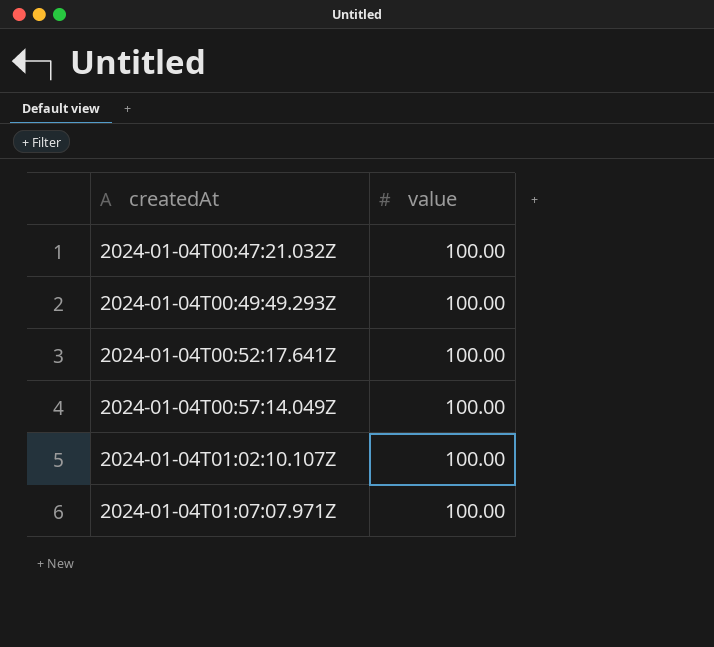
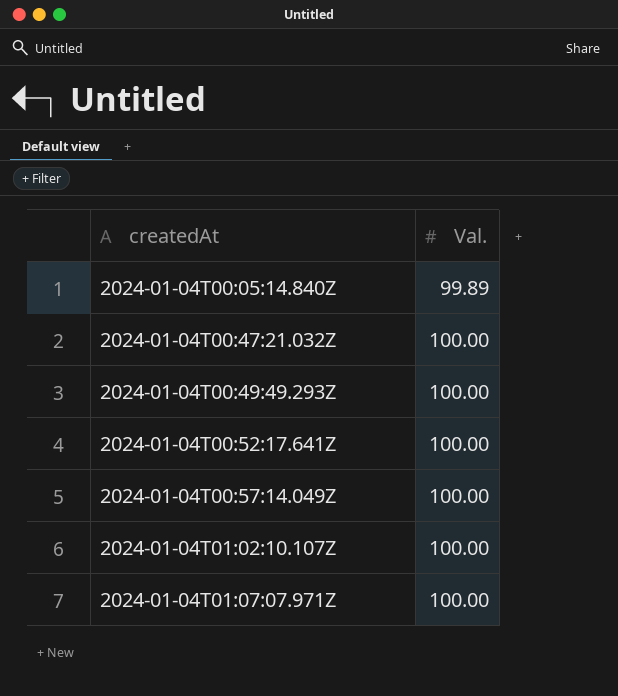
column name: value -> Val.
row 2024-01-04T00:05:14.840Z: none -> 99.89

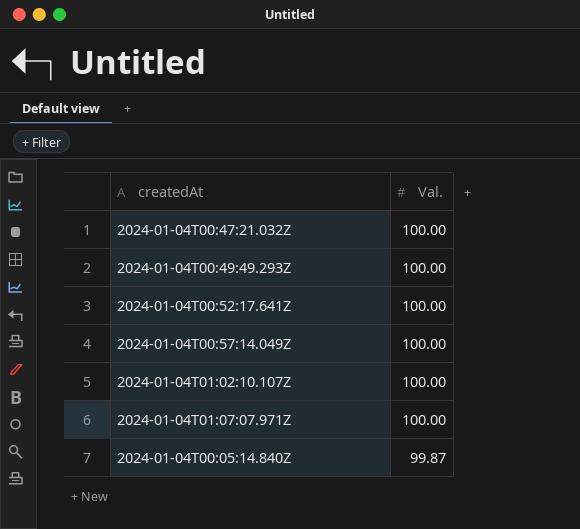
row order: createdAt ascending -> Val. descending
2024-01-04T00:05:14.840Z | Val.: 99.89 -> 99.87

